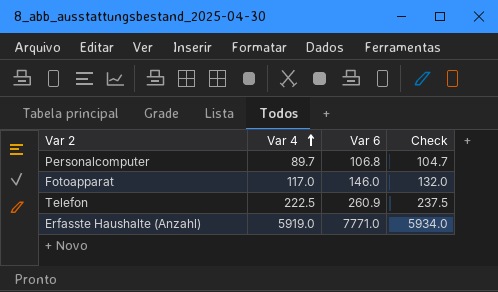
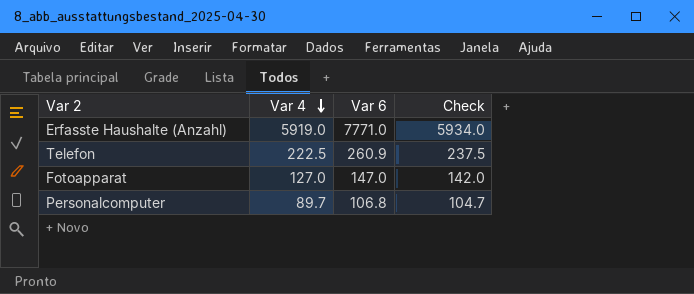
row order: Var 4 ascending -> Var 4 descending
Fotoapparat | Var 4: 117.0 -> 127.0
Fotoapparat | Var 6: 146.0 -> 147.0
Fotoapparat | Check: 132.0 -> 142.0

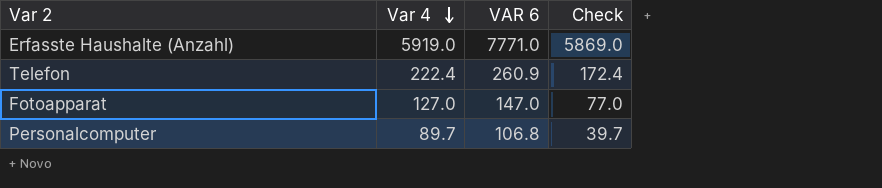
column name: Var 6 -> VAR 6
column Check | formula: [Var 4] + 15 -> [Var 4] - 50
Telefon | Var 4: 222.5 -> 222.4

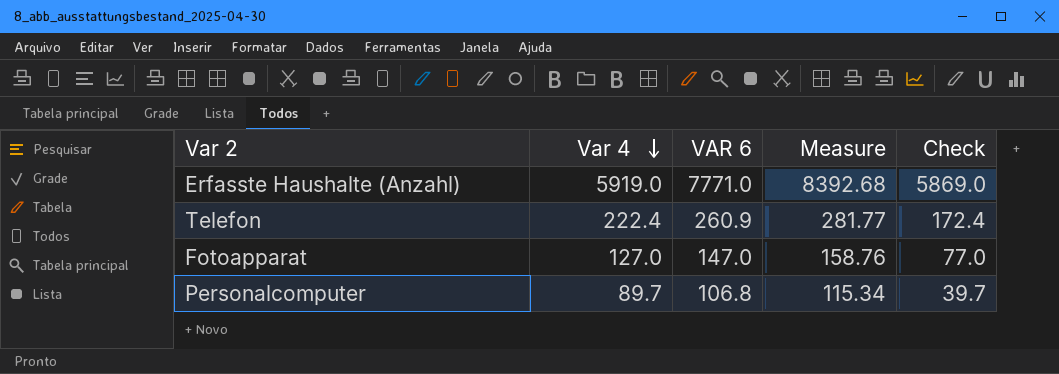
column Measure | formula: none -> [VAR 6] * 1.08

